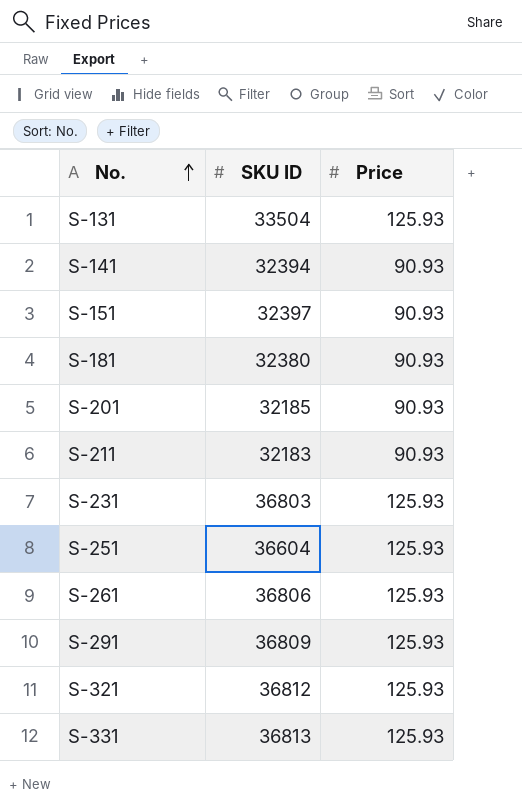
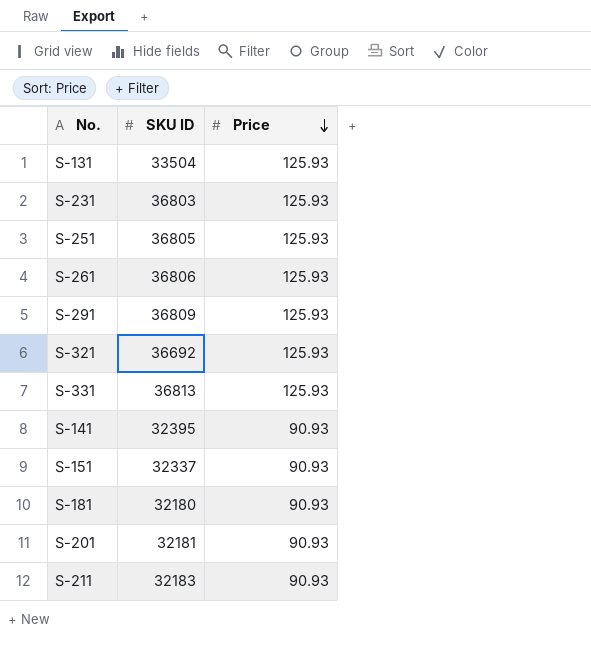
row order: No. ascending -> Price descending
S-251 | SKU ID: 36604 -> 36805
S-321 | SKU ID: 36812 -> 36692
S-141 | SKU ID: 32394 -> 32395
S-151 | SKU ID: 32397 -> 32337
S-181 | SKU ID: 32380 -> 32180
S-201 | SKU ID: 32185 -> 32181

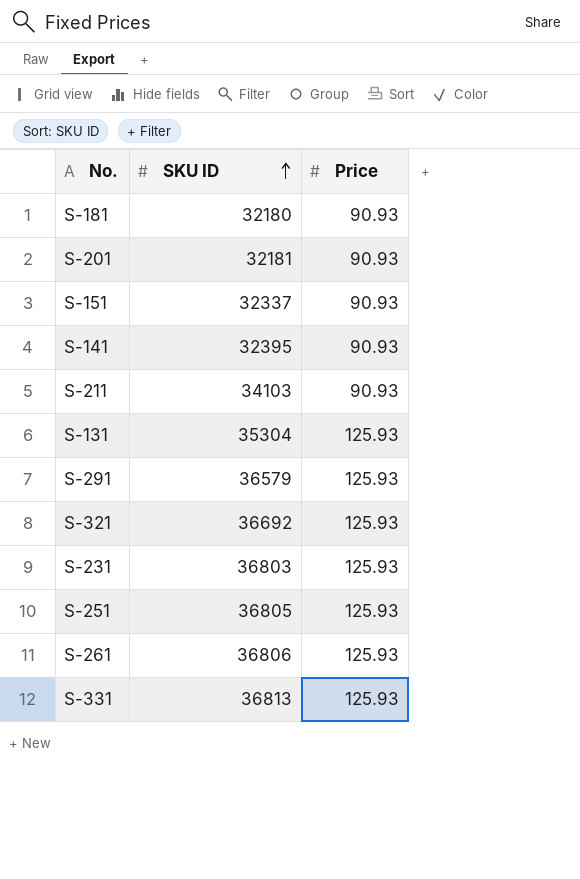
row order: Price descending -> SKU ID ascending
S-211 | SKU ID: 32183 -> 34103
S-131 | SKU ID: 33504 -> 35304
S-291 | SKU ID: 36809 -> 36579

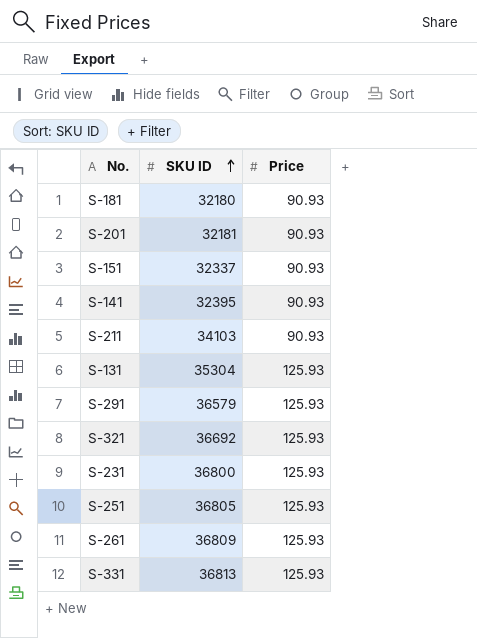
S-231 | SKU ID: 36803 -> 36800
S-261 | SKU ID: 36806 -> 36809

